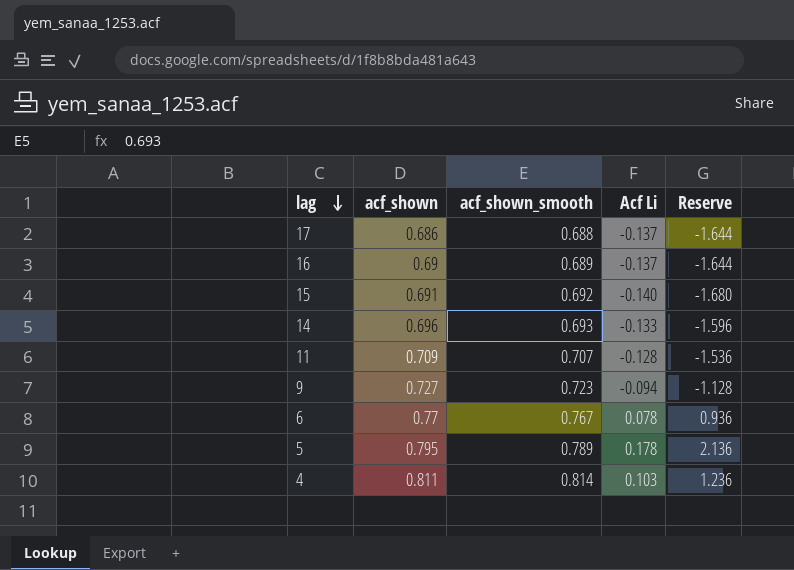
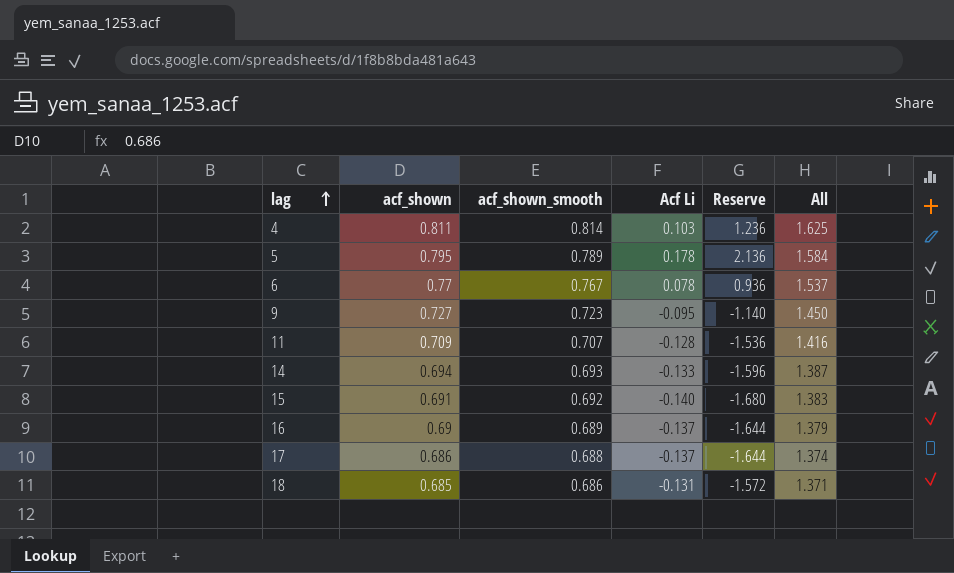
row order: lag descending -> lag ascending
column All | formula: none -> [acf_shown] + [acf_shown_smooth]
9 | Acf Li: -0.094 -> -0.095
9 | Reserve: -1.128 -> -1.140
14 | acf_shown: 0.696 -> 0.694
row 18: none -> 0.685 | 0.686 | -0.131 | -1.572 | 1.371

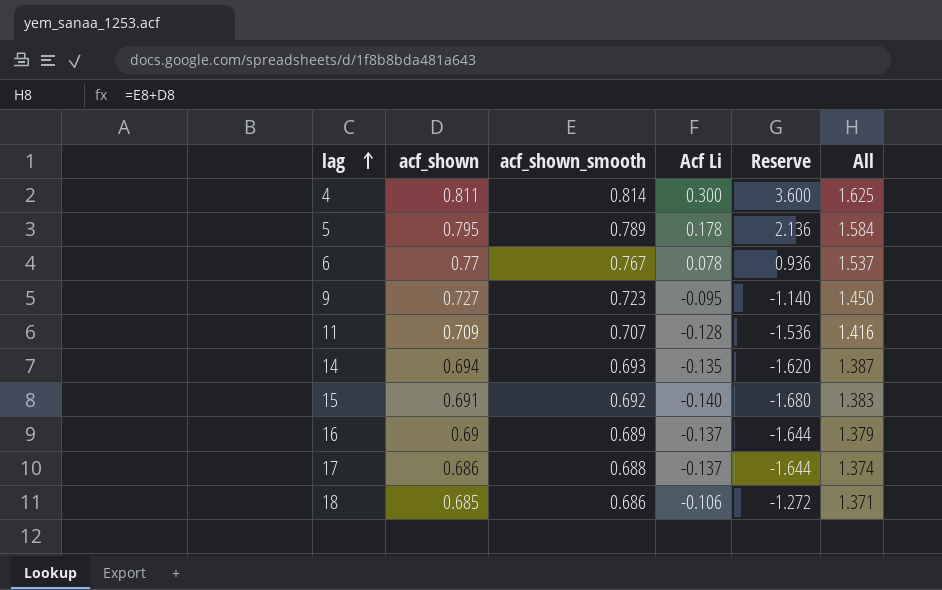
4 | Acf Li: 0.103 -> 0.300
4 | Reserve: 1.236 -> 3.600
14 | Acf Li: -0.133 -> -0.135
14 | Reserve: -1.596 -> -1.620
18 | Acf Li: -0.131 -> -0.106
18 | Reserve: -1.572 -> -1.272

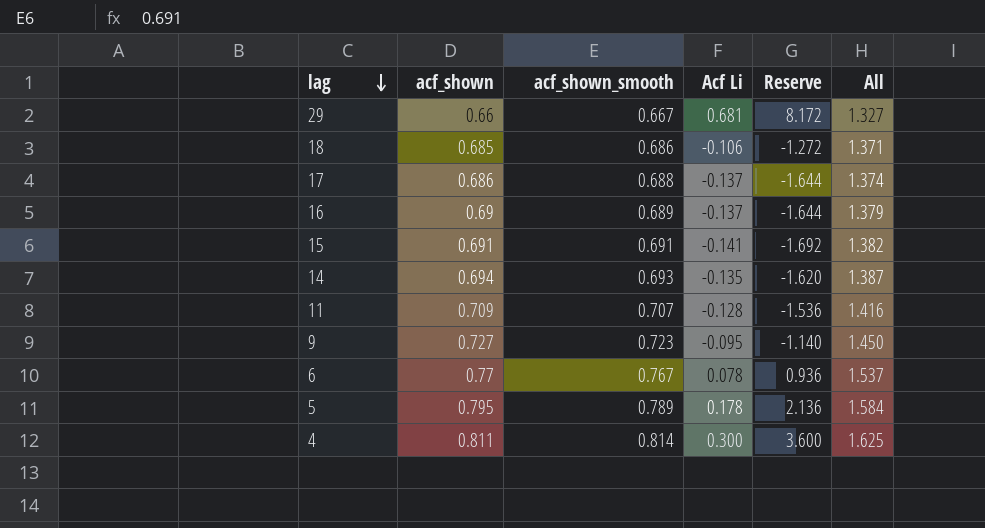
row order: lag ascending -> lag descending
row 29: none -> 0.66 | 0.667 | 0.681 | 8.172 | 1.327
15 | acf_shown_smooth: 0.692 -> 0.691
15 | Acf Li: -0.140 -> -0.141
15 | Reserve: -1.680 -> -1.692
15 | All: 1.383 -> 1.382

